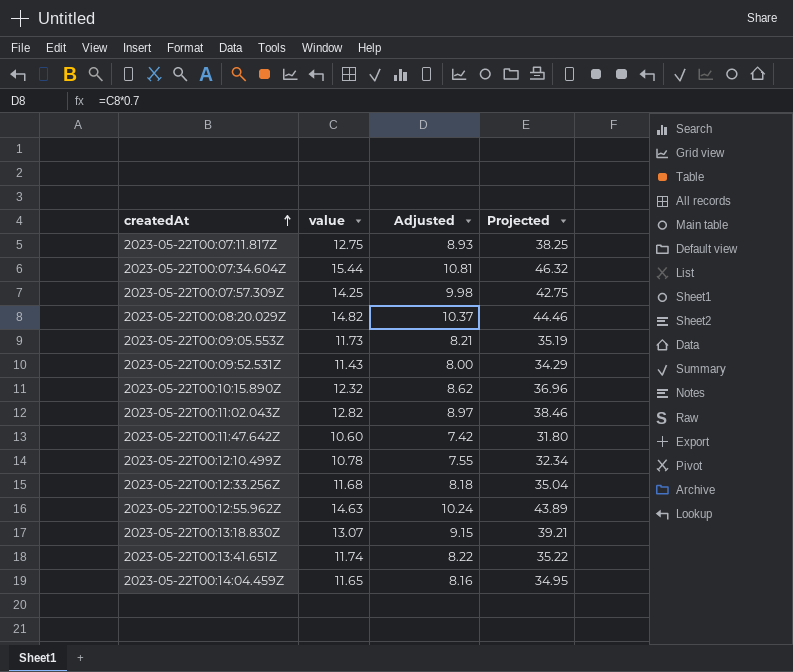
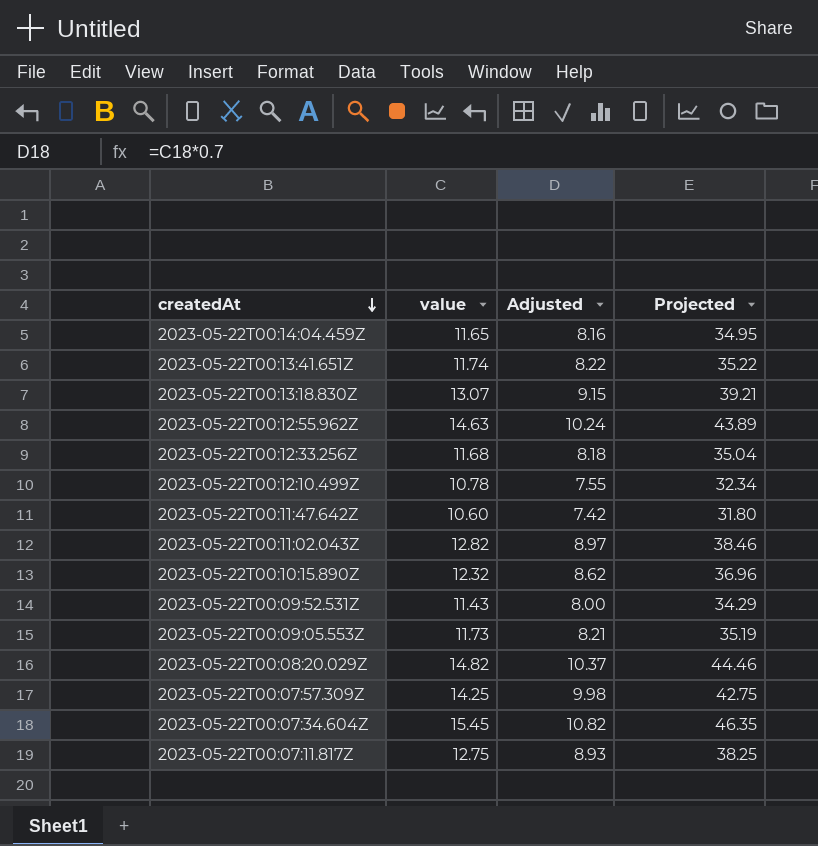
row order: createdAt ascending -> createdAt descending
2023-05-22T00:07:34.604Z | value: 15.44 -> 15.45
2023-05-22T00:07:34.604Z | Adjusted: 10.81 -> 10.82
2023-05-22T00:07:34.604Z | Projected: 46.32 -> 46.35

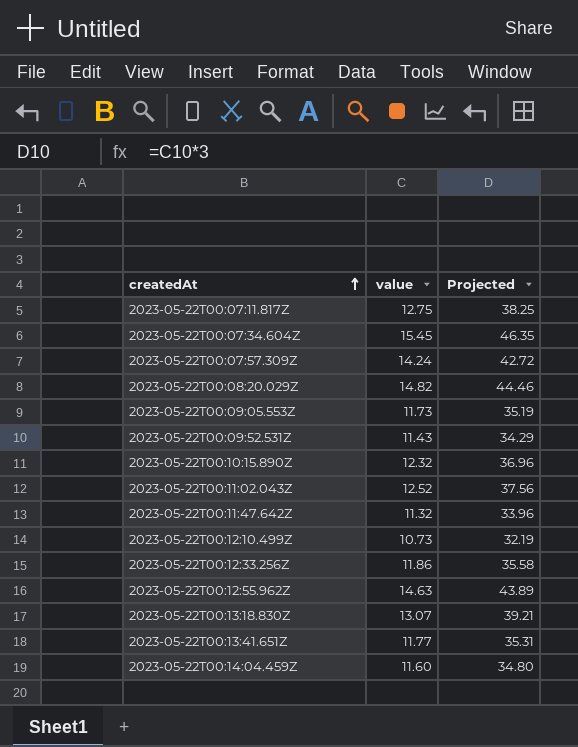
row order: createdAt descending -> createdAt ascending
column Adjusted | formula: [value] * 0.7 -> none
2023-05-22T00:07:57.309Z | value: 14.25 -> 14.24
2023-05-22T00:07:57.309Z | Projected: 42.75 -> 42.72
2023-05-22T00:11:02.043Z | value: 12.82 -> 12.52
2023-05-22T00:11:02.043Z | Projected: 38.46 -> 37.56
2023-05-22T00:11:47.642Z | value: 10.60 -> 11.32
2023-05-22T00:11:47.642Z | Projected: 31.80 -> 33.96
2023-05-22T00:12:10.499Z | value: 10.78 -> 10.73
2023-05-22T00:12:10.499Z | Projected: 32.34 -> 32.19
2023-05-22T00:12:33.256Z | value: 11.68 -> 11.86
2023-05-22T00:12:33.256Z | Projected: 35.04 -> 35.58
2023-05-22T00:13:41.651Z | value: 11.74 -> 11.77
2023-05-22T00:13:41.651Z | Projected: 35.22 -> 35.31
2023-05-22T00:14:04.459Z | value: 11.65 -> 11.60
2023-05-22T00:14:04.459Z | Projected: 34.95 -> 34.80

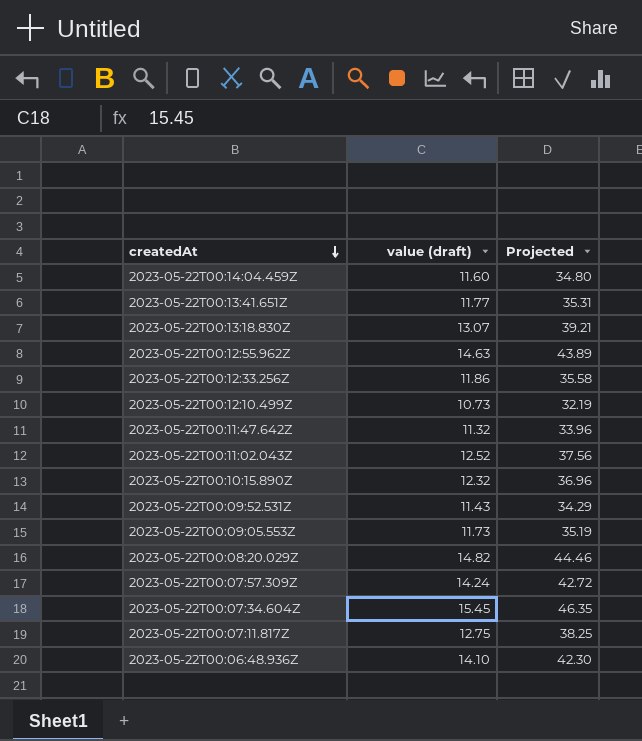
row order: createdAt ascending -> createdAt descending
column name: value -> value (draft)
row 2023-05-22T00:06:48.936Z: none -> 14.10 | 42.30

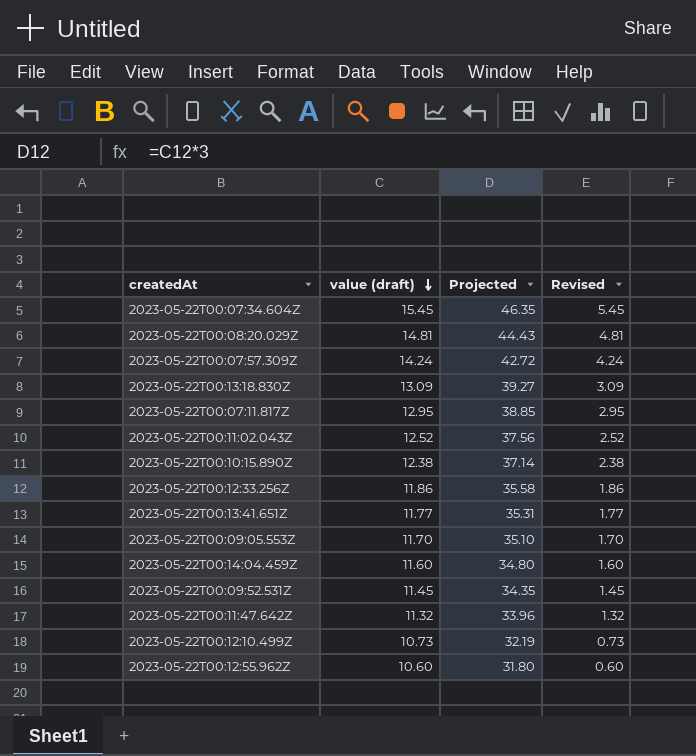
row order: createdAt descending -> value (draft) descending
column Revised | formula: none -> [value (draft)] - 10
row 2023-05-22T00:06:48.936Z: 14.10 | 42.30 -> none
2023-05-22T00:08:20.029Z | value (draft): 14.82 -> 14.81
2023-05-22T00:08:20.029Z | Projected: 44.46 -> 44.43
2023-05-22T00:13:18.830Z | value (draft): 13.07 -> 13.09
2023-05-22T00:13:18.830Z | Projected: 39.21 -> 39.27
2023-05-22T00:07:11.817Z | value (draft): 12.75 -> 12.95
2023-05-22T00:07:11.817Z | Projected: 38.25 -> 38.85
2023-05-22T00:10:15.890Z | value (draft): 12.32 -> 12.38
2023-05-22T00:10:15.890Z | Projected: 36.96 -> 37.14
2023-05-22T00:09:05.553Z | value (draft): 11.73 -> 11.70
2023-05-22T00:09:05.553Z | Projected: 35.19 -> 35.10
2023-05-22T00:09:52.531Z | value (draft): 11.43 -> 11.45
2023-05-22T00:09:52.531Z | Projected: 34.29 -> 34.35
2023-05-22T00:12:55.962Z | value (draft): 14.63 -> 10.60
2023-05-22T00:12:55.962Z | Projected: 43.89 -> 31.80

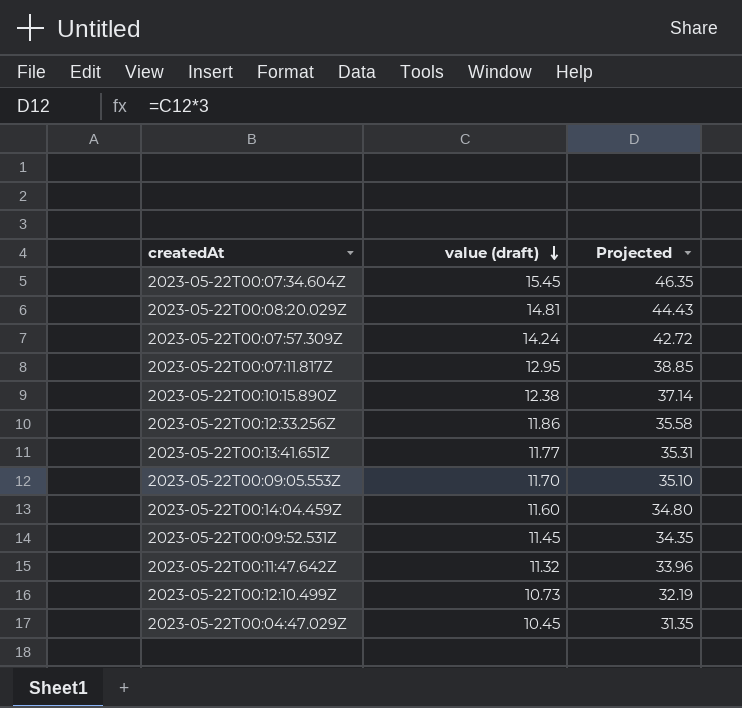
column Revised | formula: [value (draft)] - 10 -> none
row 2023-05-22T00:13:18.830Z: 13.09 | 39.27 | 3.09 -> none
row 2023-05-22T00:11:02.043Z: 12.52 | 37.56 | 2.52 -> none
row 2023-05-22T00:12:55.962Z: 10.60 | 31.80 | 0.60 -> none
row 2023-05-22T00:04:47.029Z: none -> 10.45 | 31.35

